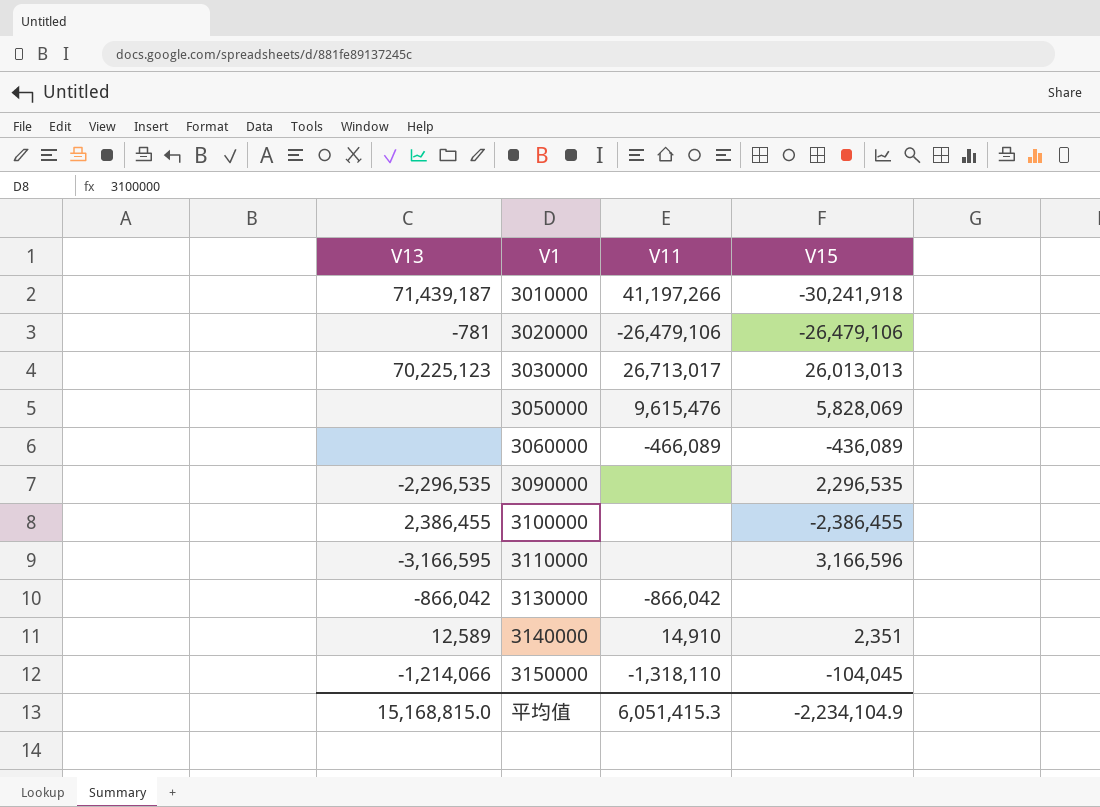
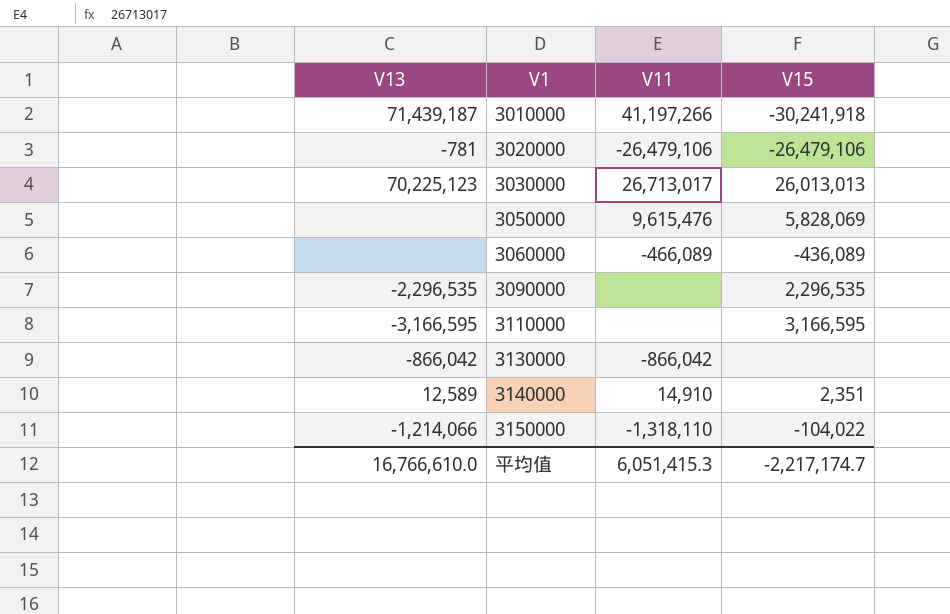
row 3100000: 2,386,455 | none | -2,386,455 -> none
3110000 | V15: 3,166,596 -> 3,166,595
3150000 | V15: -104,045 -> -104,022
平均值 | V13: 15,168,815.0 -> 16,766,610.0
平均值 | V15: -2,234,104.9 -> -2,217,174.7

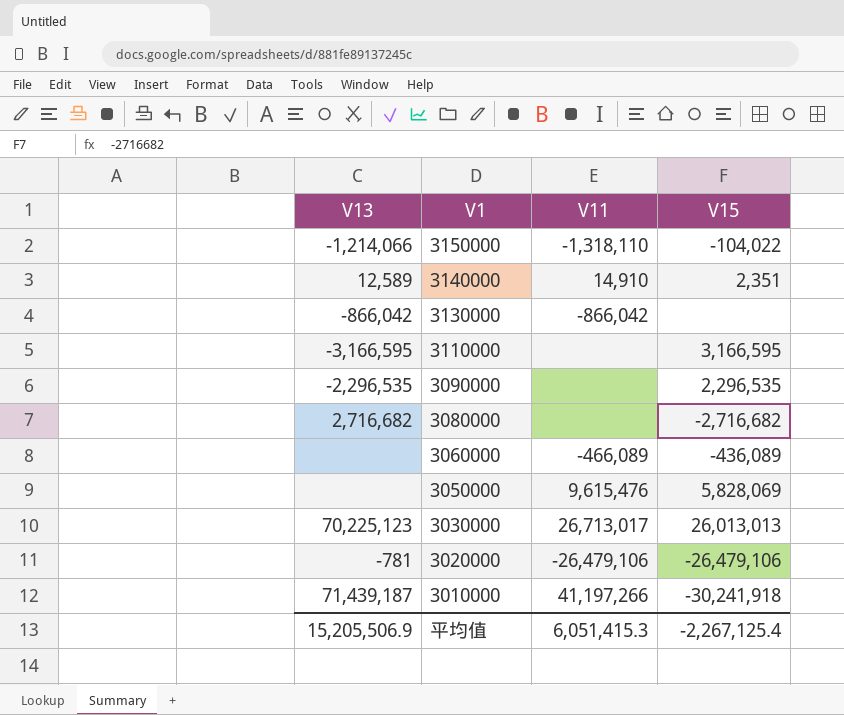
row order: V1 ascending -> V1 descending
row 3080000: none -> 2,716,682 | none | -2,716,682
平均值 | V13: 16,766,610.0 -> 15,205,506.9
平均值 | V15: -2,217,174.7 -> -2,267,125.4

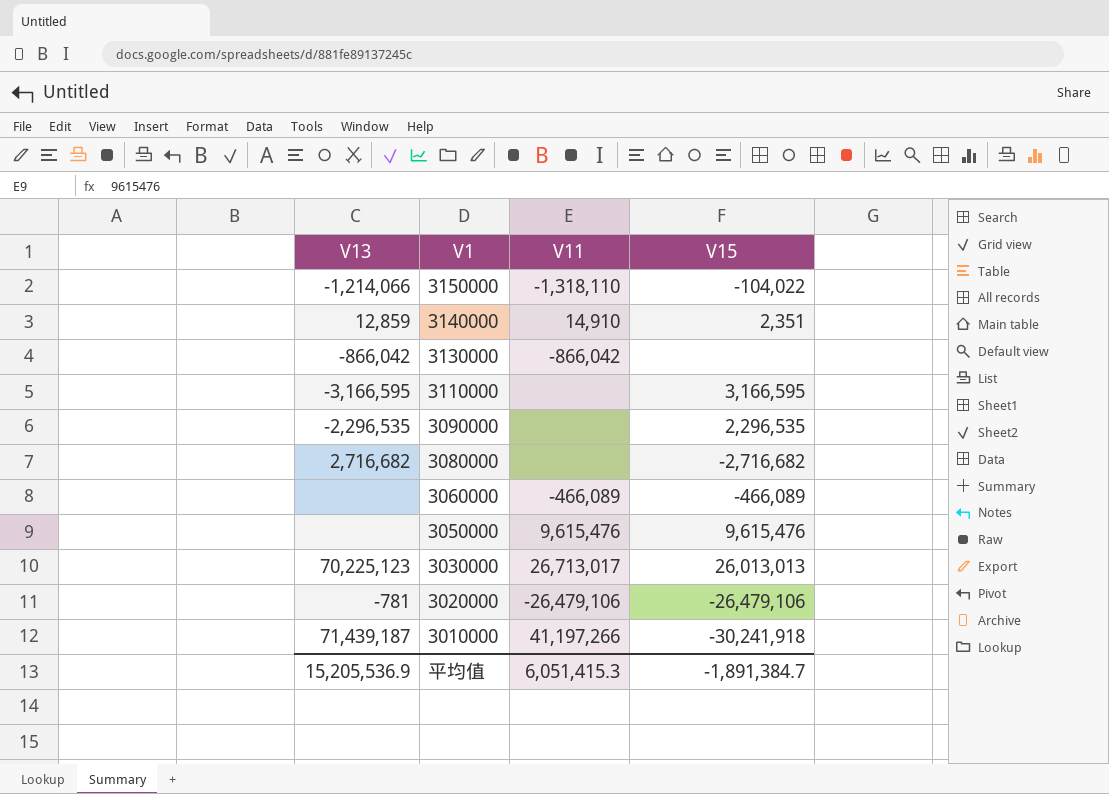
3140000 | V13: 12,589 -> 12,859
3060000 | V15: -436,089 -> -466,089
3050000 | V15: 5,828,069 -> 9,615,476
平均值 | V13: 15,205,506.9 -> 15,205,536.9
平均值 | V15: -2,267,125.4 -> -1,891,384.7

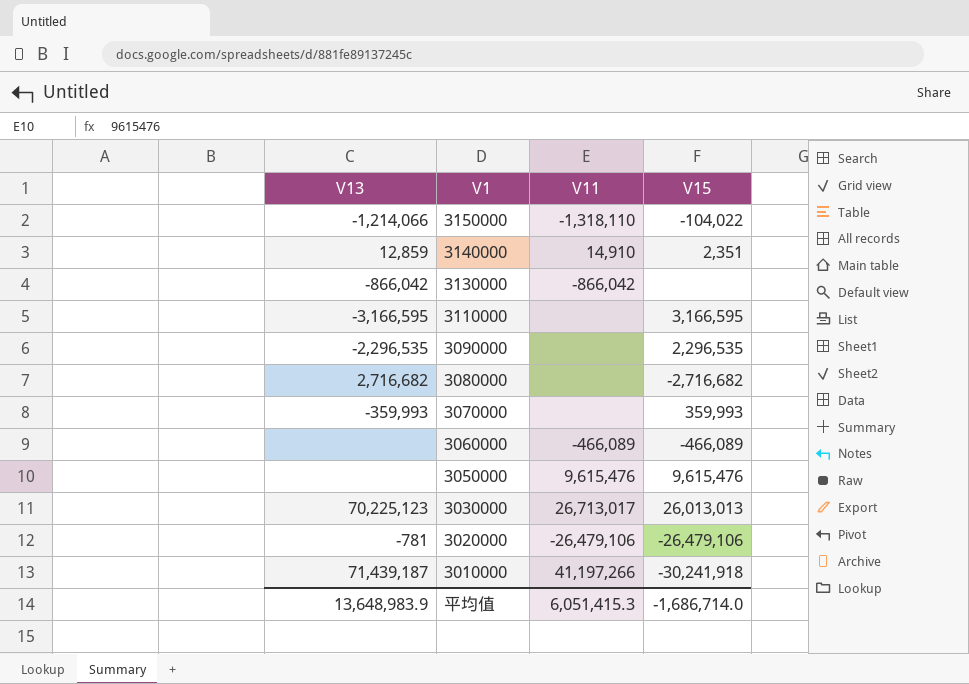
row 3070000: none -> -359,993 | none | 359,993
平均值 | V13: 15,205,536.9 -> 13,648,983.9
平均值 | V15: -1,891,384.7 -> -1,686,714.0

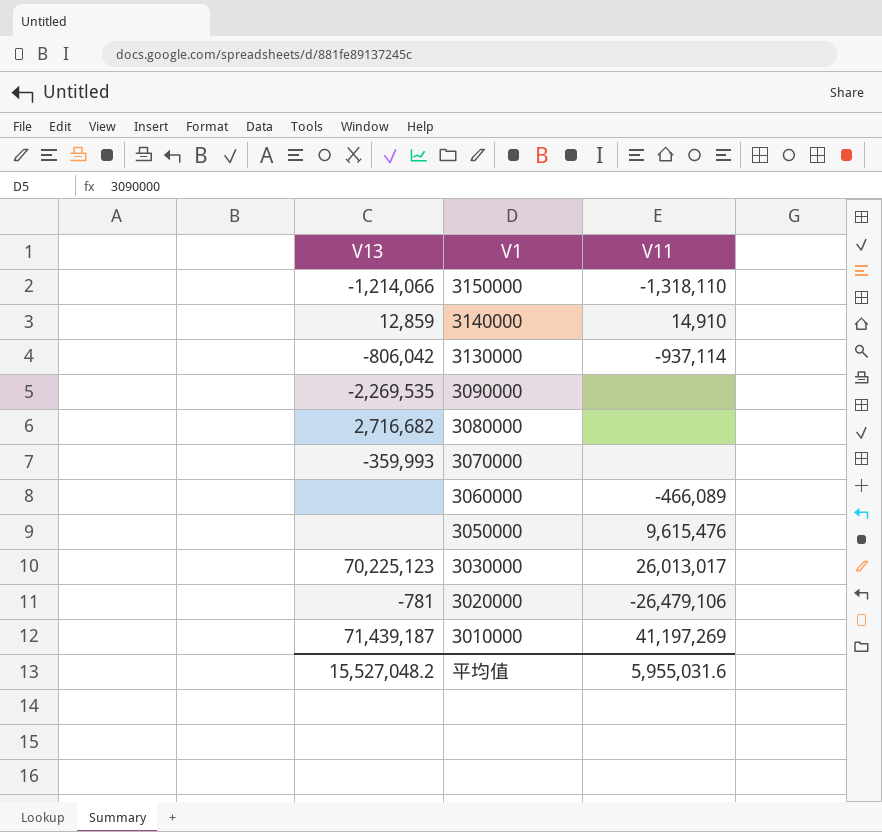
column V15 | position: 4 -> none
row 3110000: -3,166,595 | none | 3,166,595 -> none
3130000 | V13: -866,042 -> -806,042
3130000 | V11: -866,042 -> -937,114
3090000 | V13: -2,296,535 -> -2,269,535
3030000 | V11: 26,713,017 -> 26,013,017
3010000 | V11: 41,197,266 -> 41,197,269
平均值 | V13: 13,648,983.9 -> 15,527,048.2
平均值 | V11: 6,051,415.3 -> 5,955,031.6

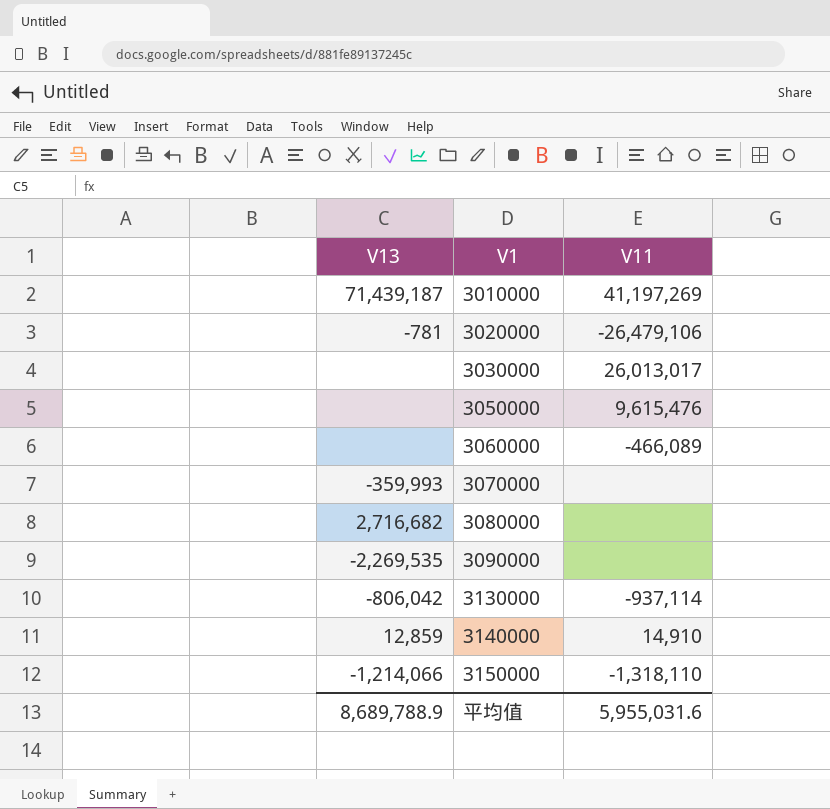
row order: V1 descending -> V1 ascending
3030000 | V13: 70,225,123 -> none
平均值 | V13: 15,527,048.2 -> 8,689,788.9

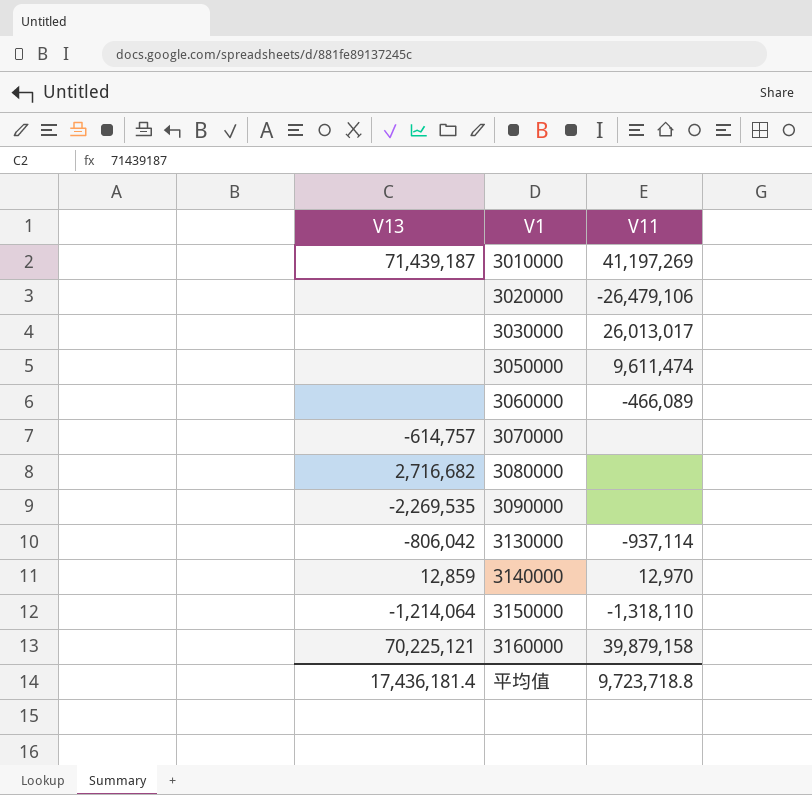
3020000 | V13: -781 -> none
3050000 | V11: 9,615,476 -> 9,611,474
3070000 | V13: -359,993 -> -614,757
3140000 | V11: 14,910 -> 12,970
3150000 | V13: -1,214,066 -> -1,214,064
row 3160000: none -> 70,225,121 | 39,879,158
平均值 | V13: 8,689,788.9 -> 17,436,181.4
平均值 | V11: 5,955,031.6 -> 9,723,718.8

